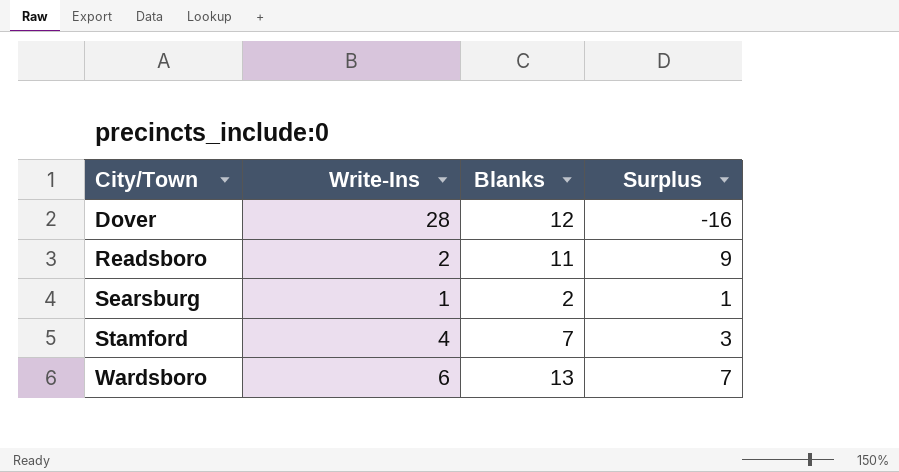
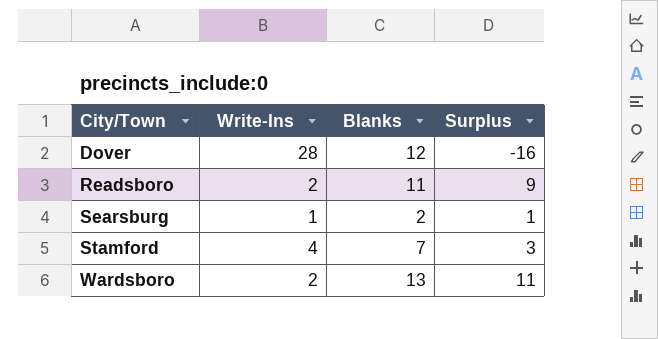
Wardsboro | Write-Ins: 6 -> 2
Wardsboro | Surplus: 7 -> 11

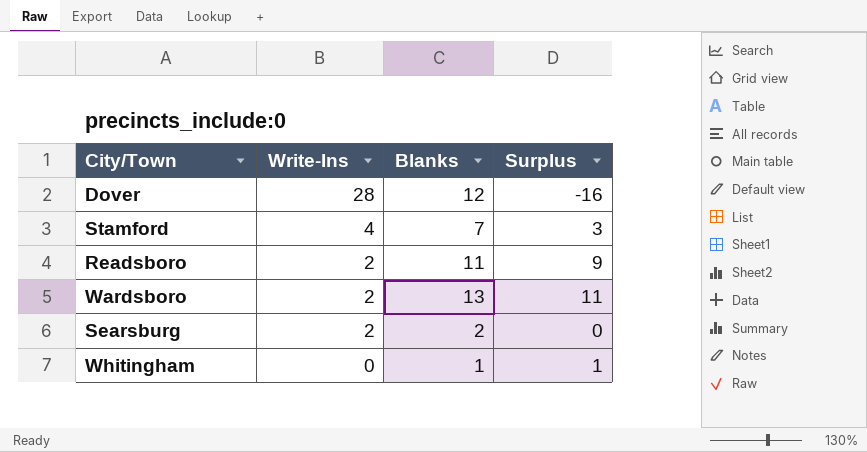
row order: City/Town ascending -> Write-Ins descending
Searsburg | Write-Ins: 1 -> 2
Searsburg | Surplus: 1 -> 0
row Whitingham: none -> 0 | 1 | 1

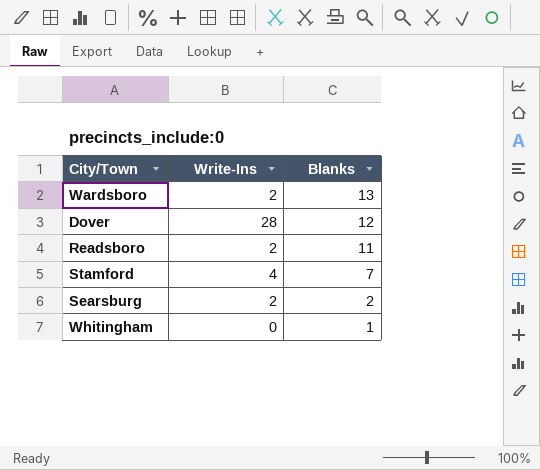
row order: Write-Ins descending -> Blanks descending
column Surplus | formula: [Blanks] - [Write-Ins] -> none

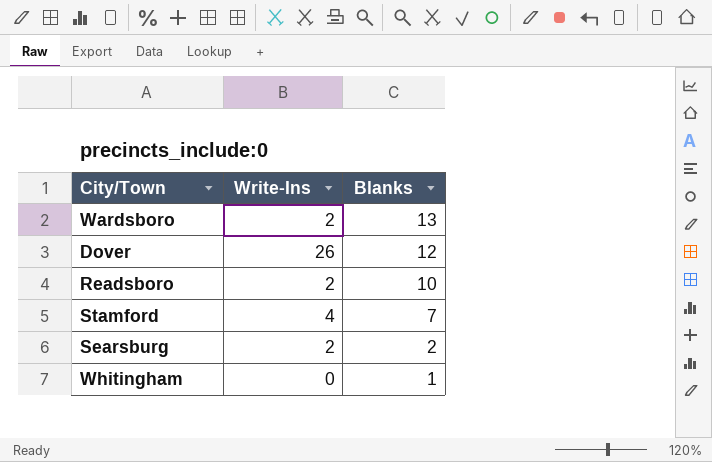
Dover | Write-Ins: 28 -> 26
Readsboro | Blanks: 11 -> 10

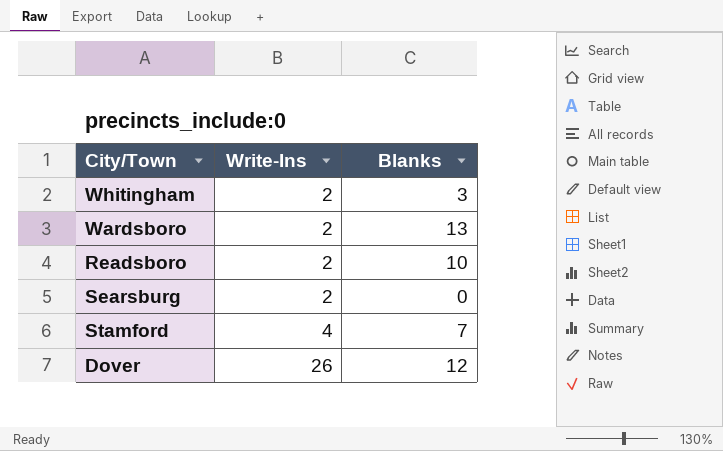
row order: Blanks descending -> Write-Ins ascending
Whitingham | Write-Ins: 0 -> 2
Whitingham | Blanks: 1 -> 3
Searsburg | Blanks: 2 -> 0

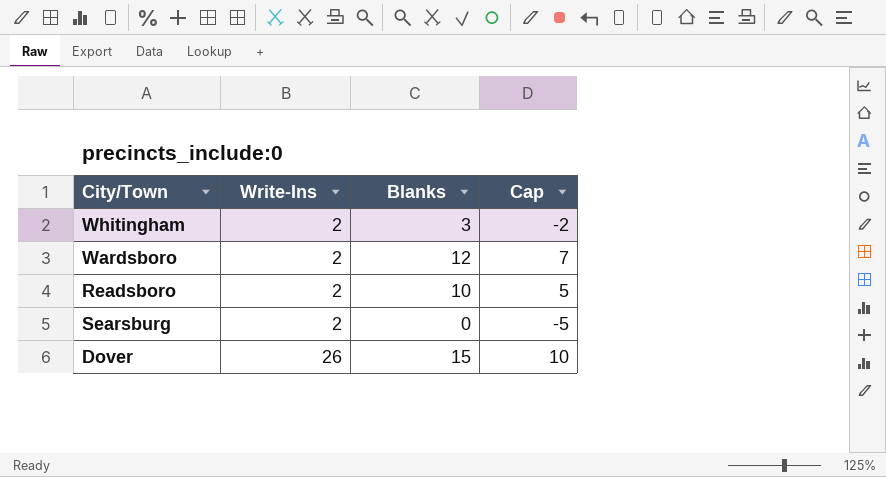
column Cap | formula: none -> [Blanks] - 5
row Stamford: 4 | 7 -> none
Wardsboro | Blanks: 13 -> 12
Dover | Blanks: 12 -> 15

